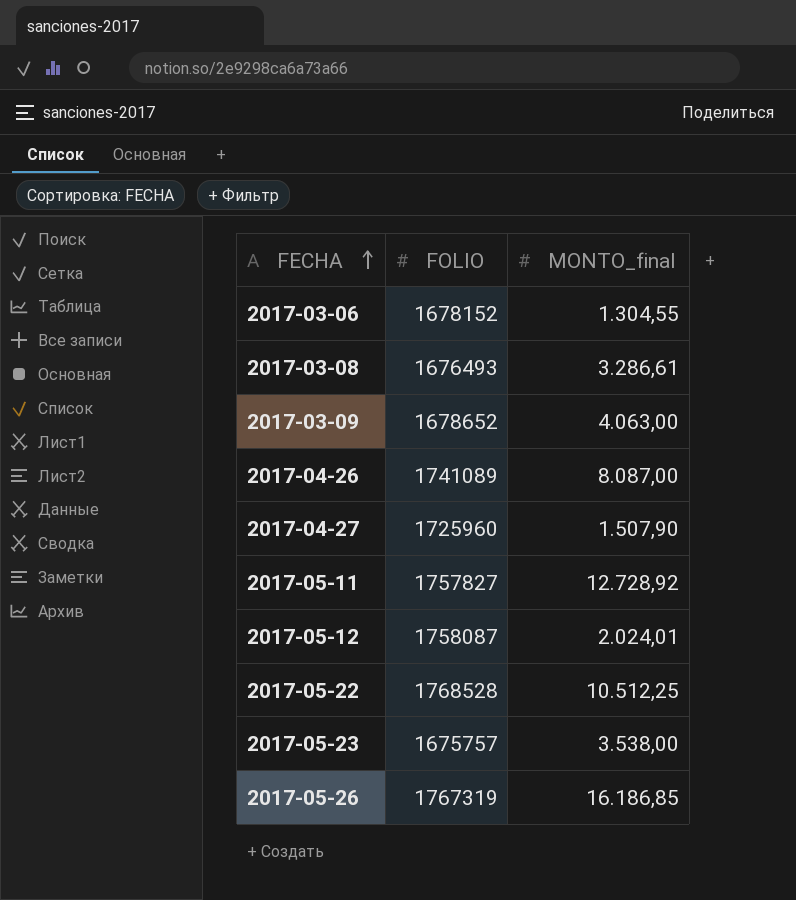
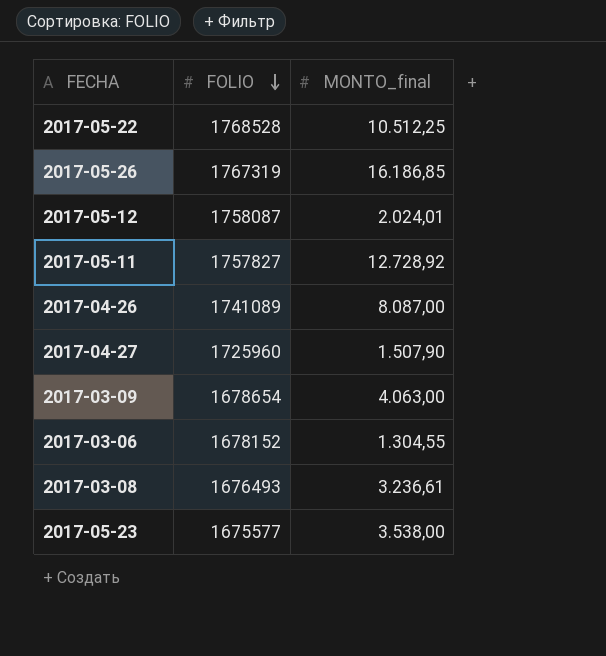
row order: FECHA ascending -> FOLIO descending
2017-03-09 | FOLIO: 1678652 -> 1678654
2017-03-08 | MONTO_final: 3.286,61 -> 3.236,61
2017-05-23 | FOLIO: 1675757 -> 1675577

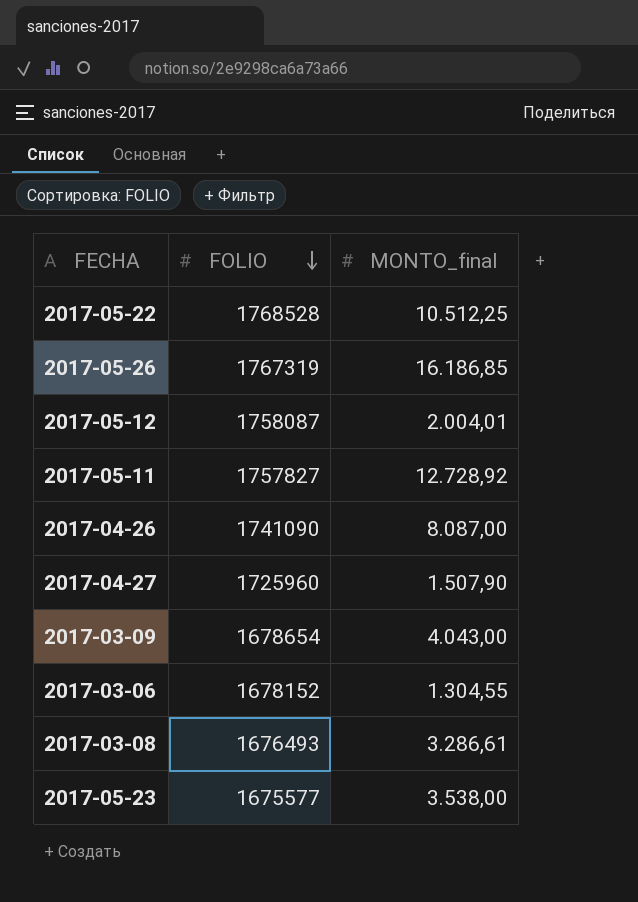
2017-05-12 | MONTO_final: 2.024,01 -> 2.004,01
2017-04-26 | FOLIO: 1741089 -> 1741090
2017-03-09 | MONTO_final: 4.063,00 -> 4.043,00
2017-03-08 | MONTO_final: 3.236,61 -> 3.286,61

